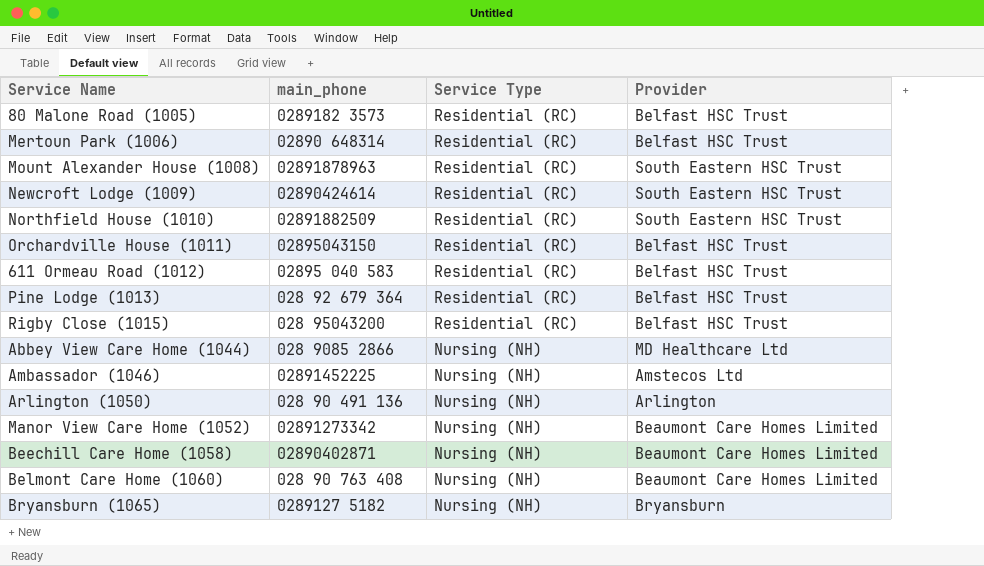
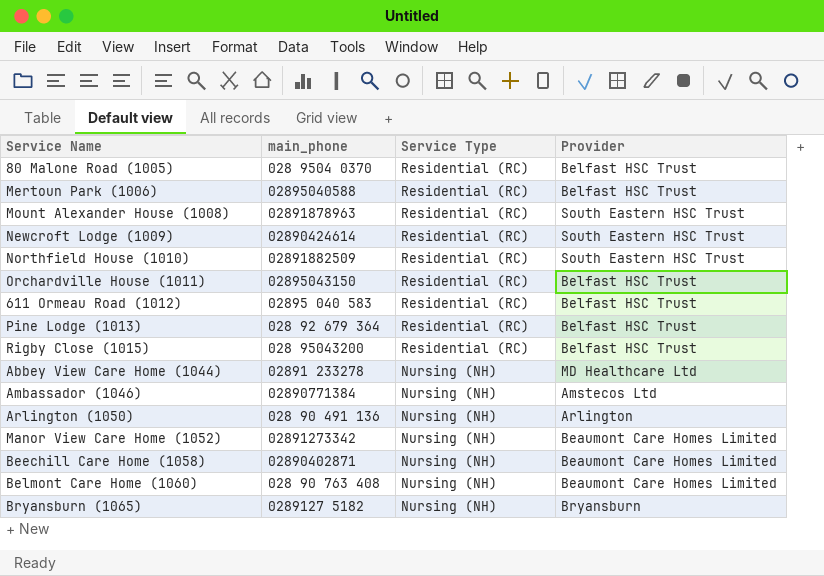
80 Malone Road (1005) | main_phone: 0289182 3573 -> 028 9504 0370
Mertoun Park (1006) | main_phone: 02890 648314 -> 02895040588
Abbey View Care Home (1044) | main_phone: 028 9085 2866 -> 02891 233278
Ambassador (1046) | main_phone: 02891452225 -> 02890771384

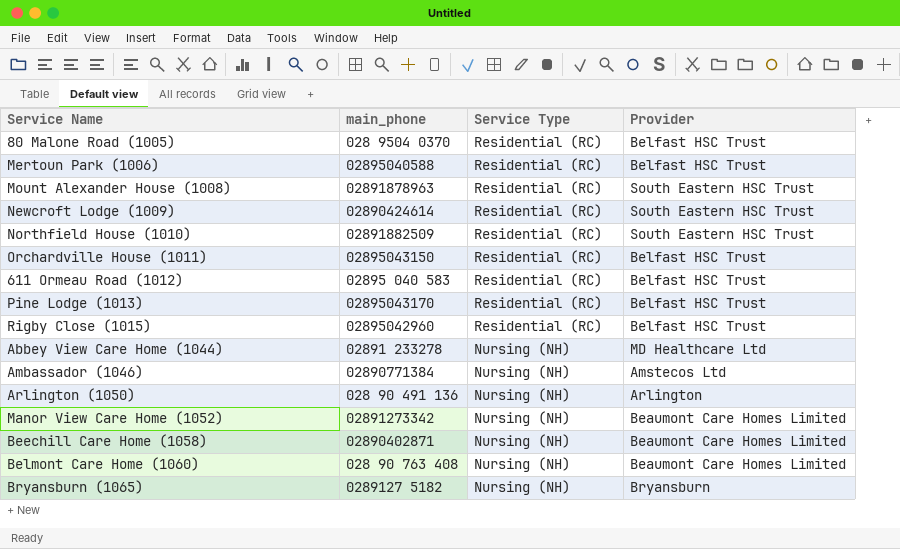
Pine Lodge (1013) | main_phone: 028 92 679 364 -> 02895043170
Rigby Close (1015) | main_phone: 028 95043200 -> 02895042960

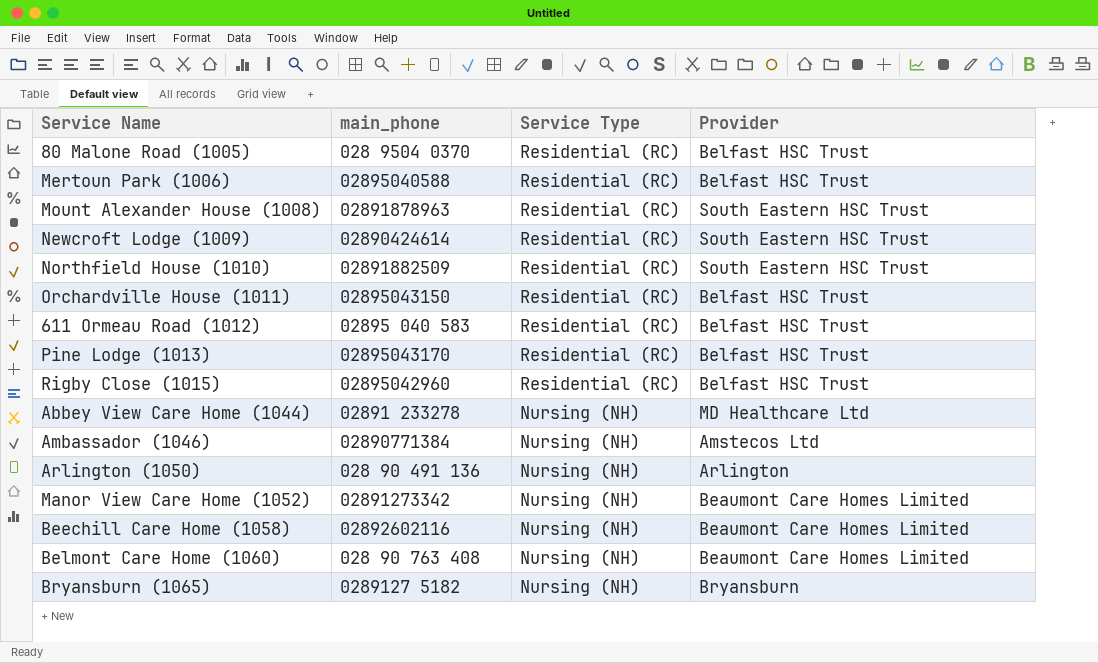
Beechill Care Home (1058) | main_phone: 02890402871 -> 02892602116

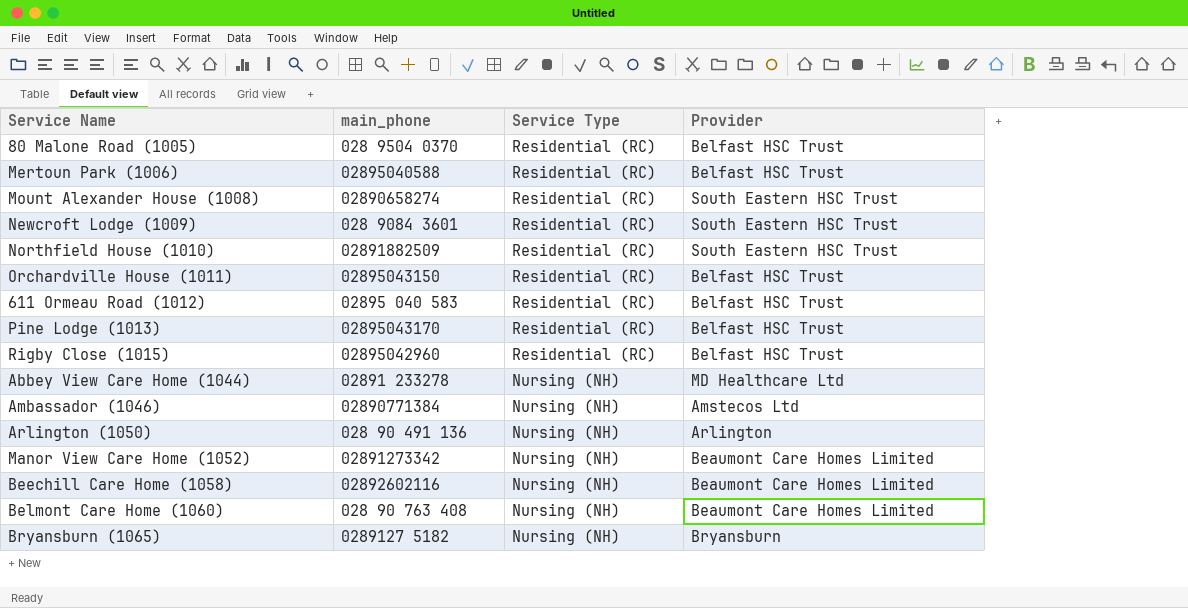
Mount Alexander House (1008) | main_phone: 02891878963 -> 02890658274
Newcroft Lodge (1009) | main_phone: 02890424614 -> 028 9084 3601

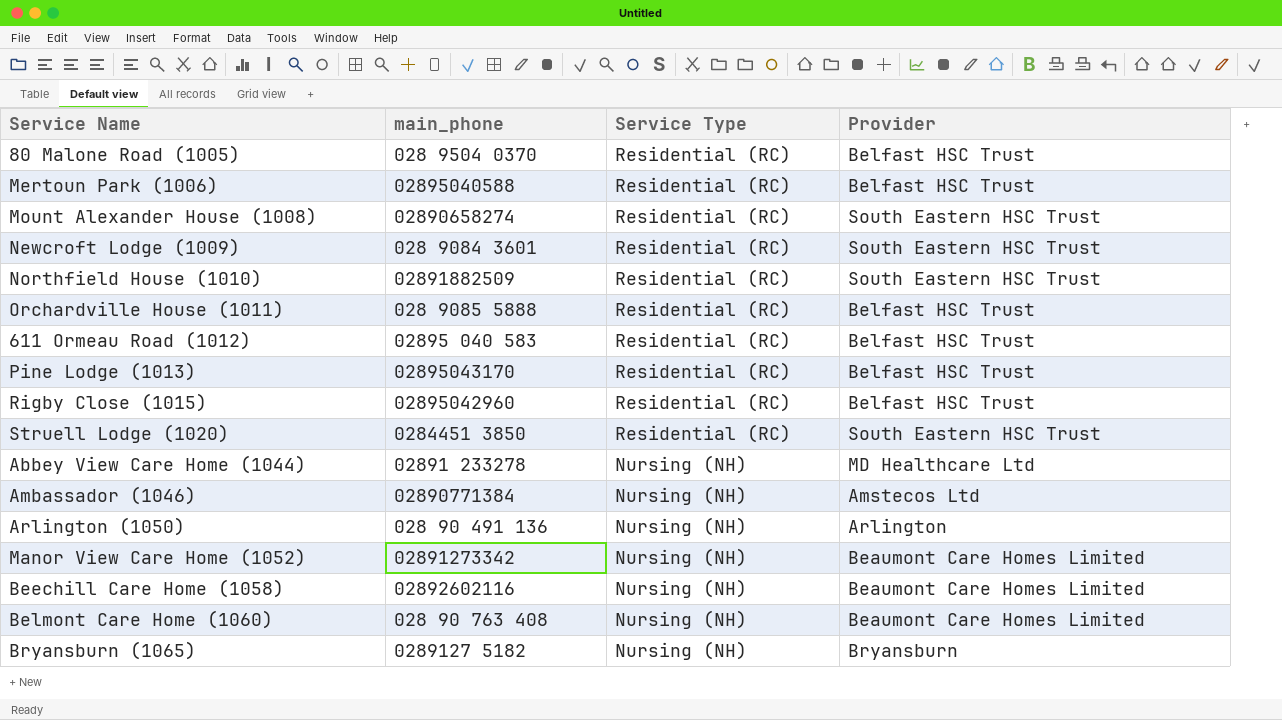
Orchardville House (1011) | main_phone: 02895043150 -> 028 9085 5888
row Struell Lodge (1020): none -> 0284451 3850 | Residential (RC) | South Eastern HSC Trust

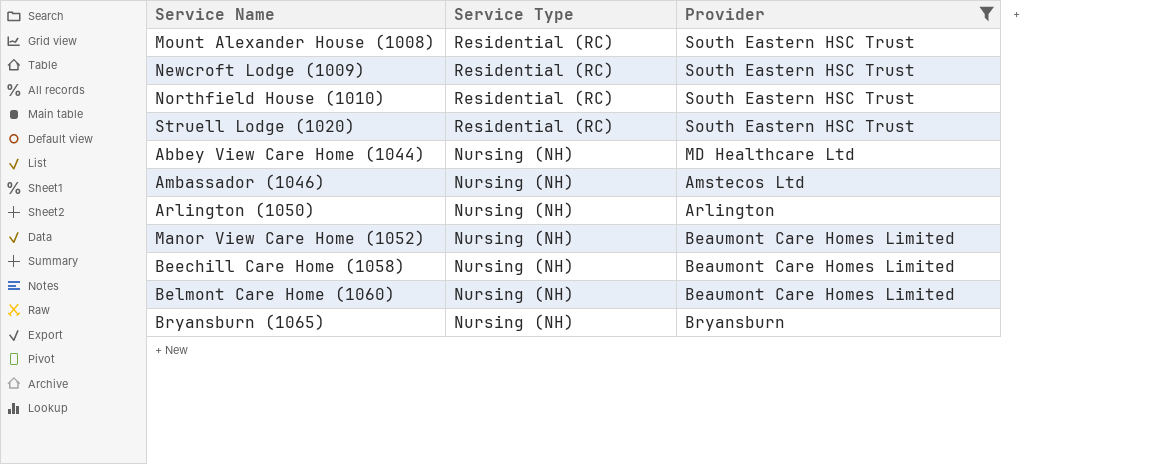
filter: none -> Provider != Belfast HSC Trust
column main_phone | position: 2 -> none

